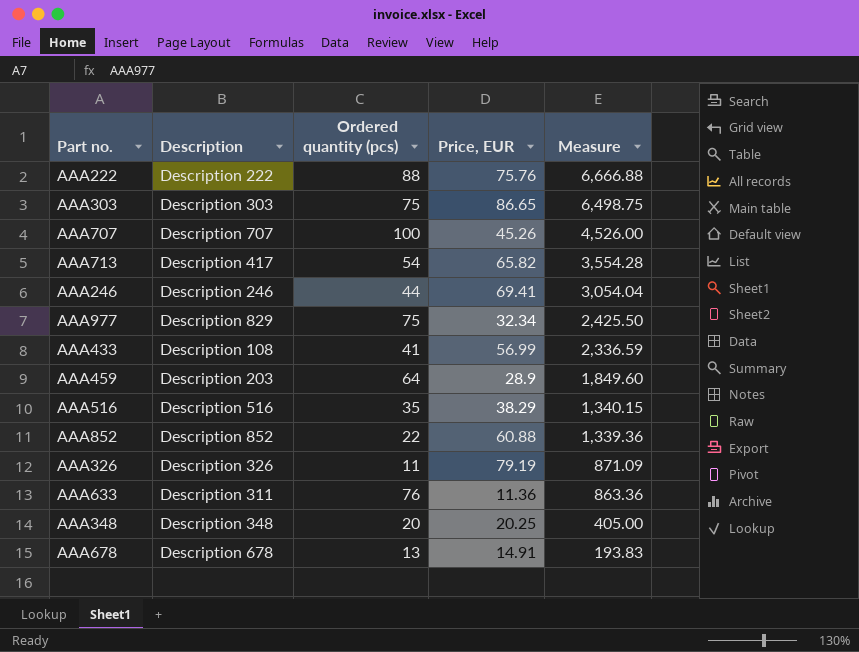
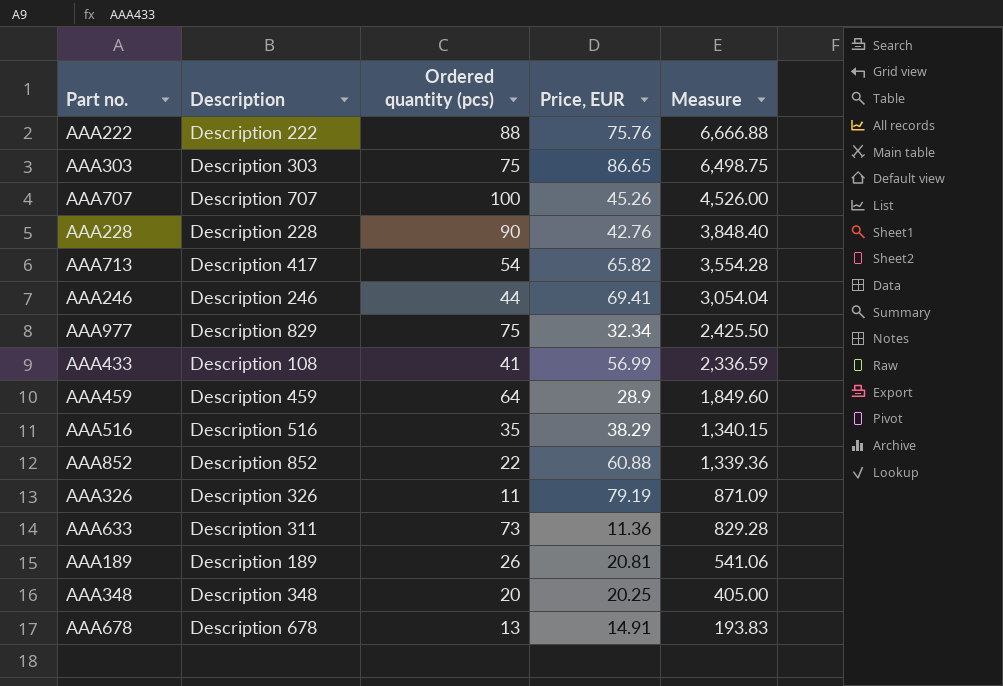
row AAA228: none -> Description 228 | 90 | 42.76 | 3,848.40
AAA459 | Description: Description 203 -> Description 459
AAA633 | Ordered quantity (pcs): 76 -> 73
AAA633 | Measure: 863.36 -> 829.28
row AAA189: none -> Description 189 | 26 | 20.81 | 541.06

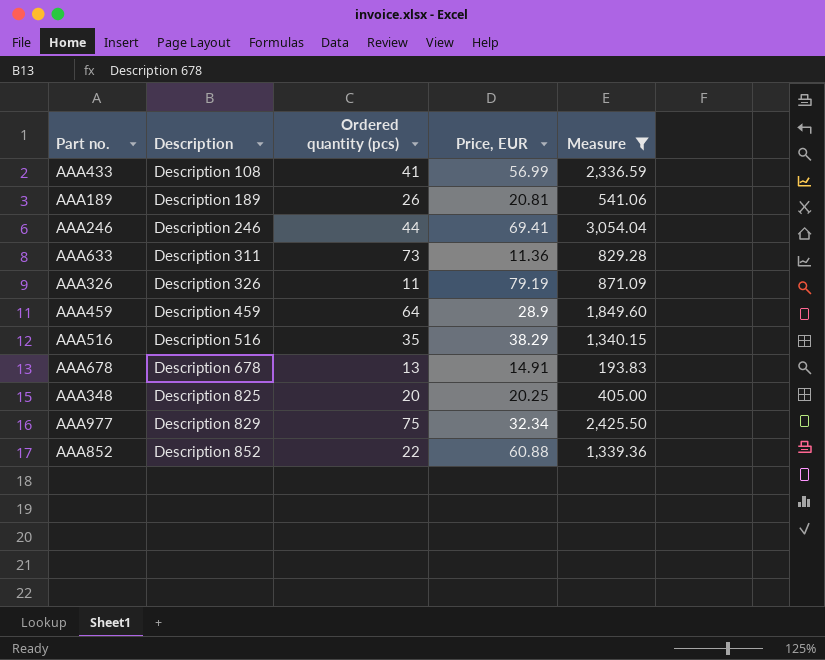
filter: none -> Measure <= 3,054.04
row order: Measure descending -> Description ascending
AAA348 | Description: Description 348 -> Description 825

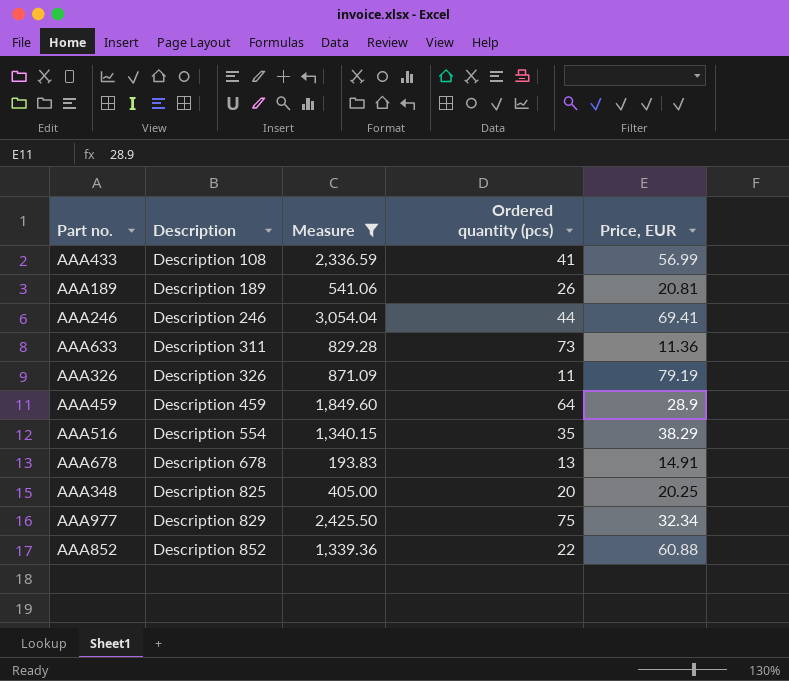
column Measure | position: 5 -> 3
AAA516 | Description: Description 516 -> Description 554

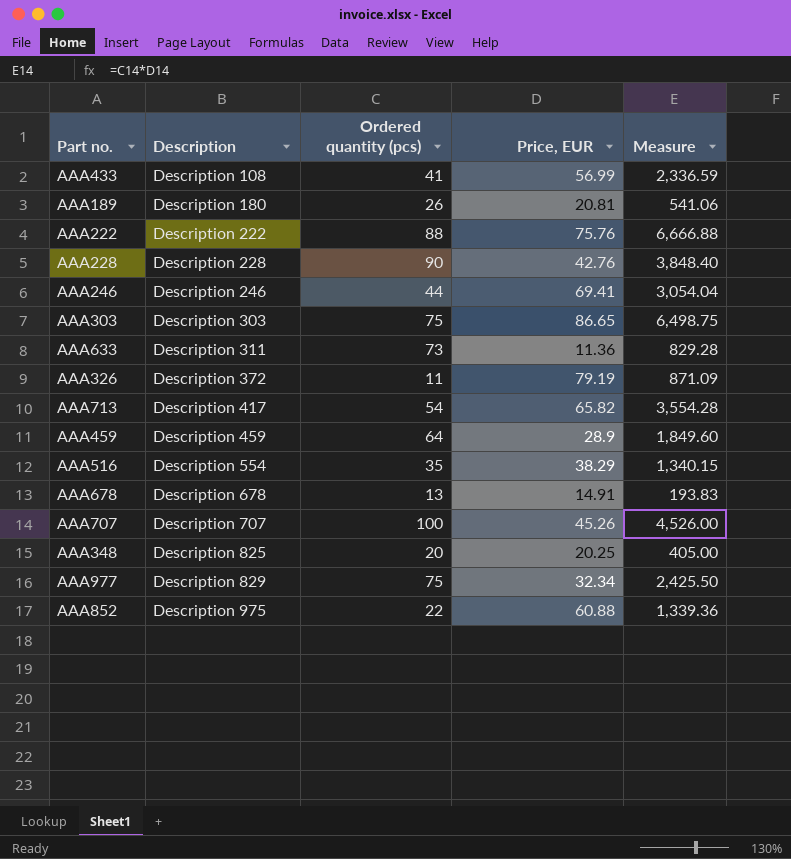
filter: Measure <= 3,054.04 -> none
column Measure | position: 3 -> 5
AAA189 | Description: Description 189 -> Description 180
AAA326 | Description: Description 326 -> Description 372
AAA852 | Description: Description 852 -> Description 975

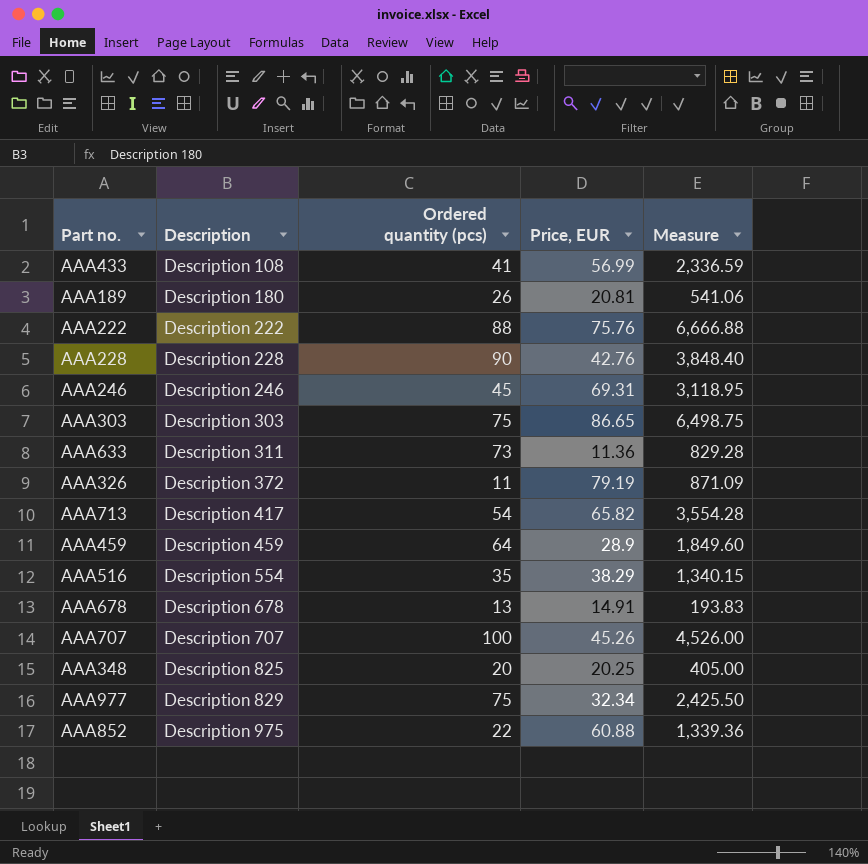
AAA246 | Ordered quantity (pcs): 44 -> 45
AAA246 | Price, EUR: 69.41 -> 69.31
AAA246 | Measure: 3,054.04 -> 3,118.95

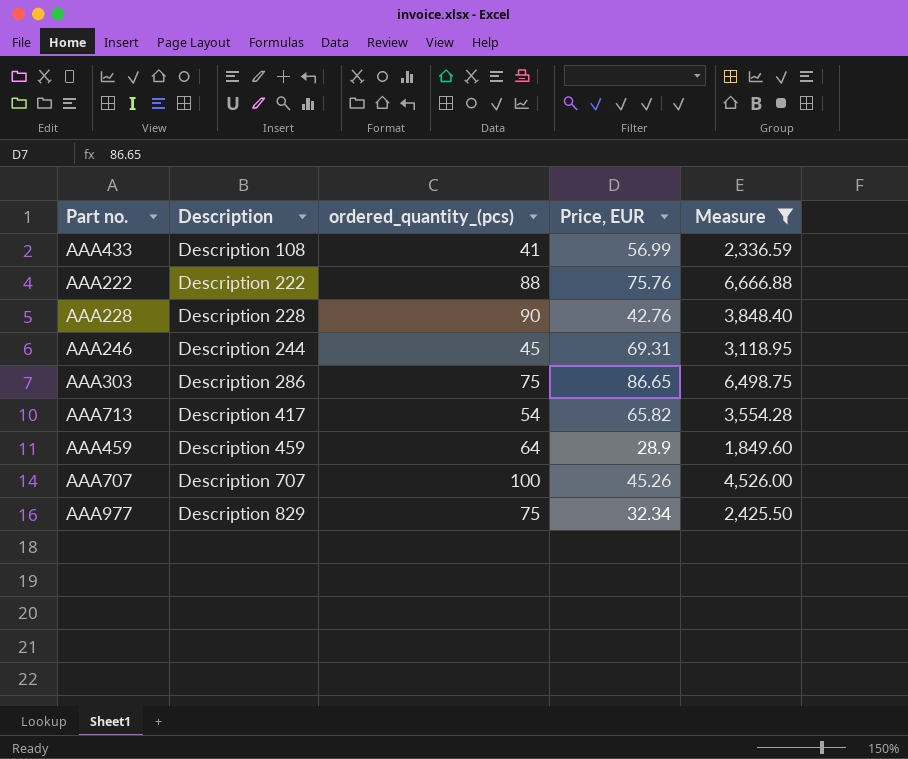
filter: none -> Measure >= 1,849.60
column name: Ordered quantity (pcs) -> ordered_quantity_(pcs)
AAA246 | Description: Description 246 -> Description 244
AAA303 | Description: Description 303 -> Description 286

